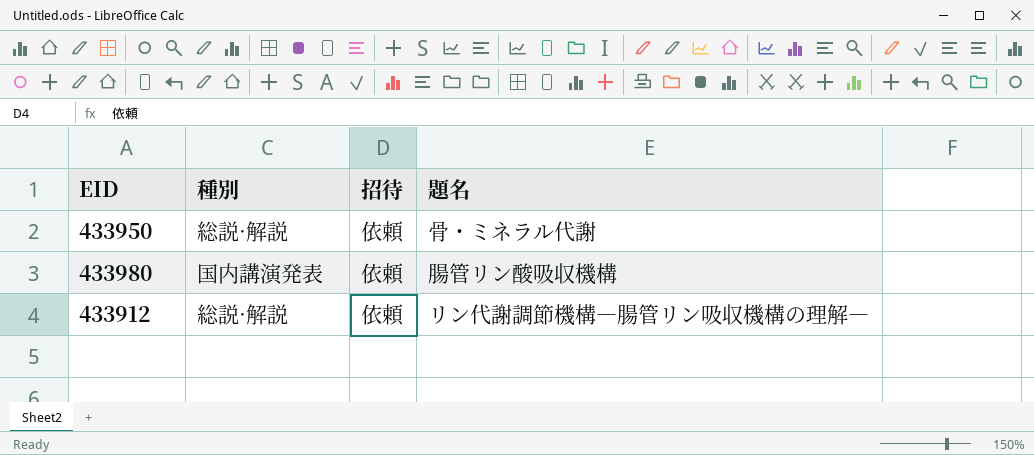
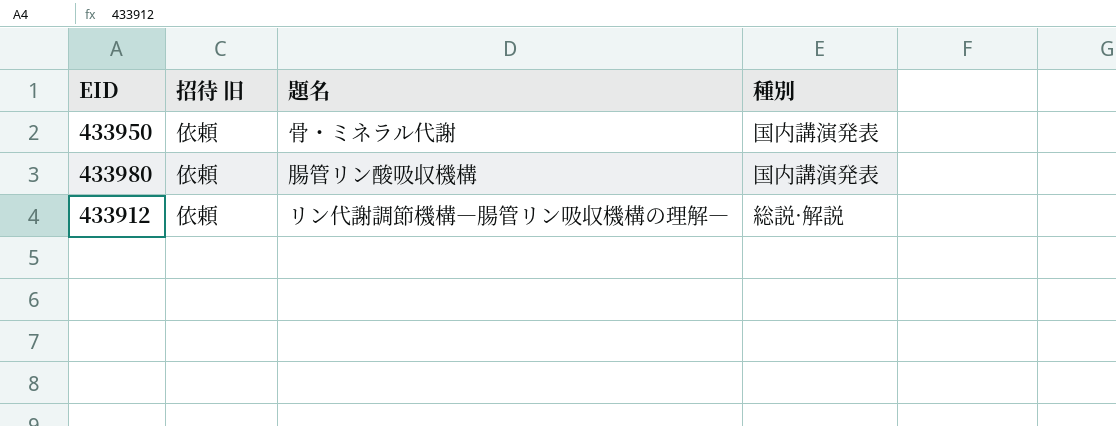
column name: 招待 -> 招待 旧
column 種別 | position: 2 -> 4
433950 | 種別: 総説·解説 -> 国内講演発表

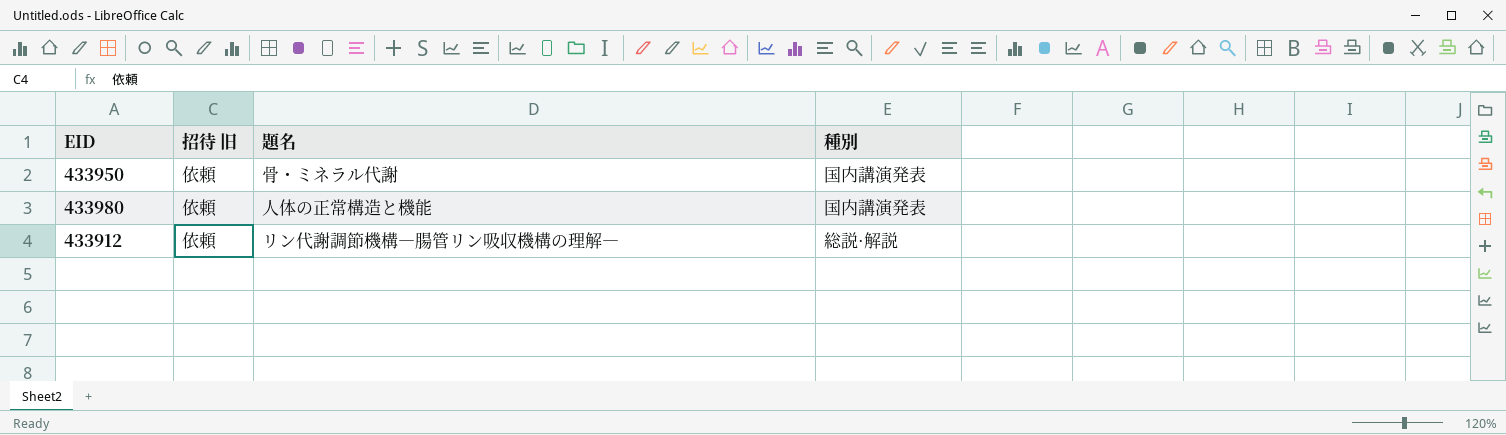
433980 | 題名: 腸管リン酸吸収機構 -> 人体の正常構造と機能

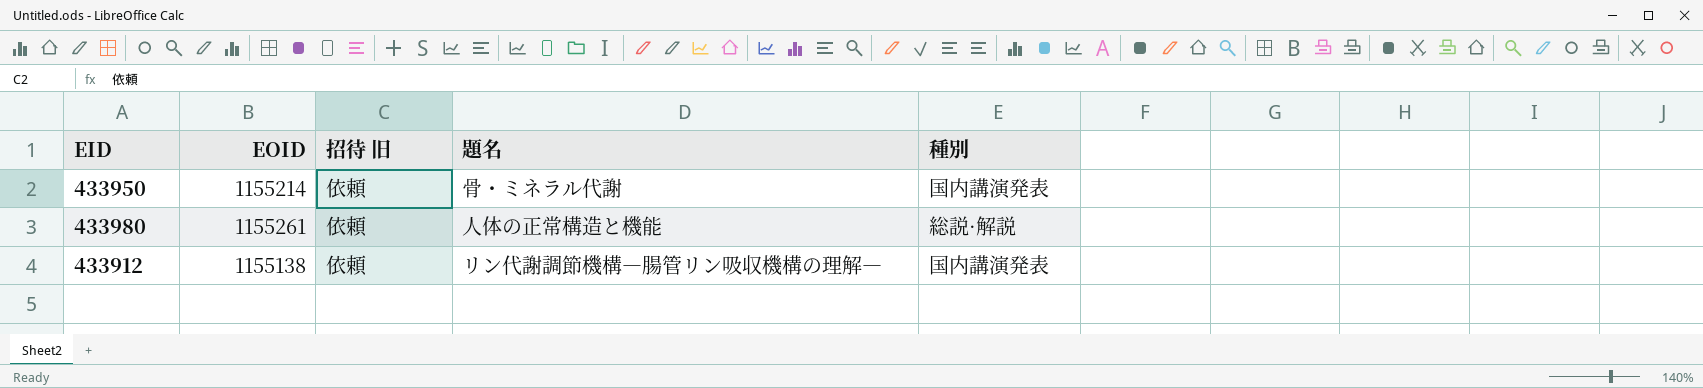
column EOID | position: none -> 2
433980 | 種別: 国内講演発表 -> 総説·解説
433912 | 種別: 総説·解説 -> 国内講演発表

